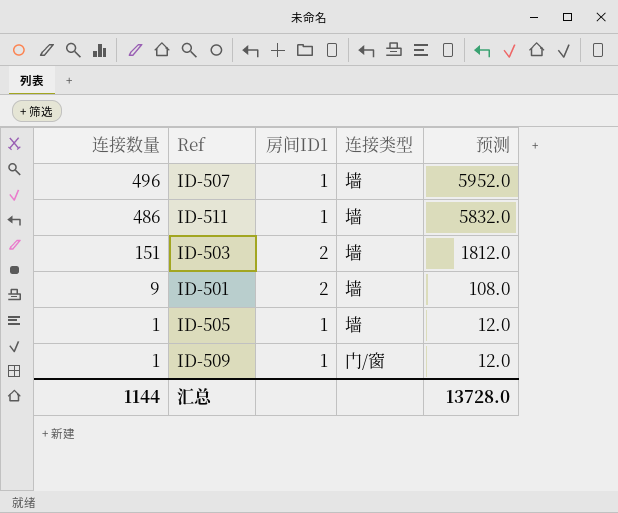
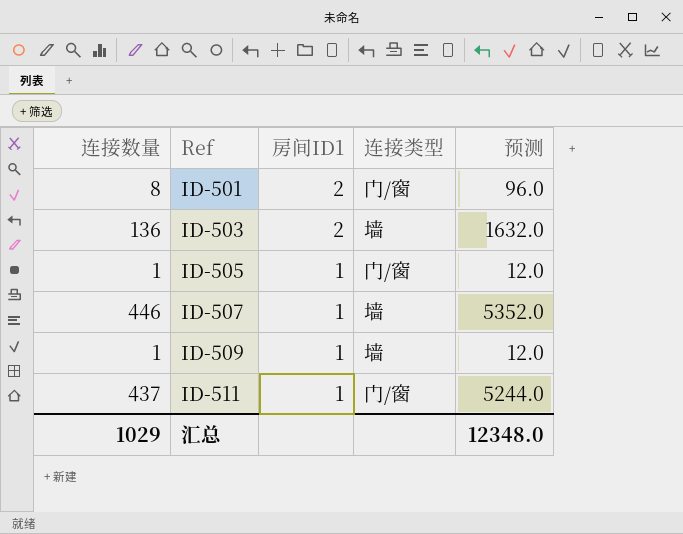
row order: 连接数量 descending -> Ref ascending
ID-501 | 连接数量: 9 -> 8
ID-501 | 连接类型: 墙 -> 门/窗
ID-501 | 预测: 108.0 -> 96.0
ID-503 | 连接数量: 151 -> 136
ID-503 | 预测: 1812.0 -> 1632.0
ID-505 | 连接类型: 墙 -> 门/窗
ID-507 | 连接数量: 496 -> 446
ID-507 | 预测: 5952.0 -> 5352.0
ID-509 | 连接类型: 门/窗 -> 墙
ID-511 | 连接数量: 486 -> 437
ID-511 | 连接类型: 墙 -> 门/窗
ID-511 | 预测: 5832.0 -> 5244.0
汇总 | 连接数量: 1144 -> 1029
汇总 | 预测: 13728.0 -> 12348.0

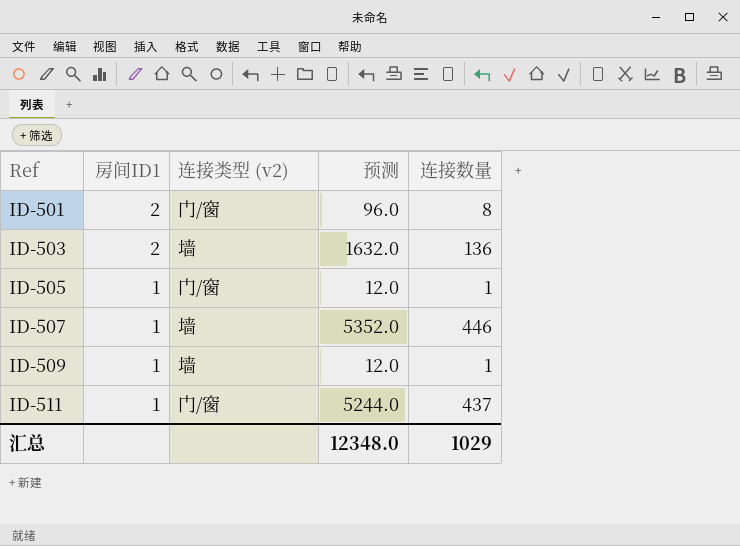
column name: 连接类型 -> 连接类型 (v2)
column 连接数量 | position: 1 -> 5

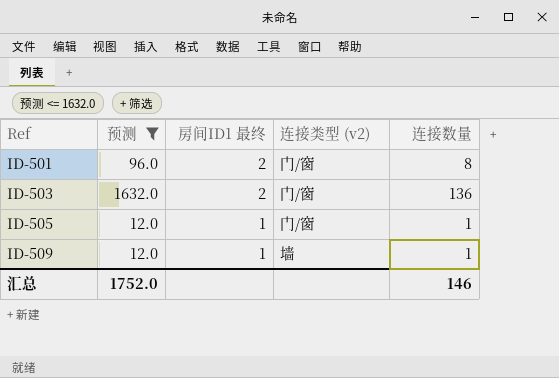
filter: none -> 预测 <= 1632.0
column 预测 | position: 4 -> 2
column name: 房间ID1 -> 房间ID1 最终
ID-503 | 连接类型 (v2): 墙 -> 门/窗
汇总 | 预测: 12348.0 -> 1752.0
汇总 | 连接数量: 1029 -> 146

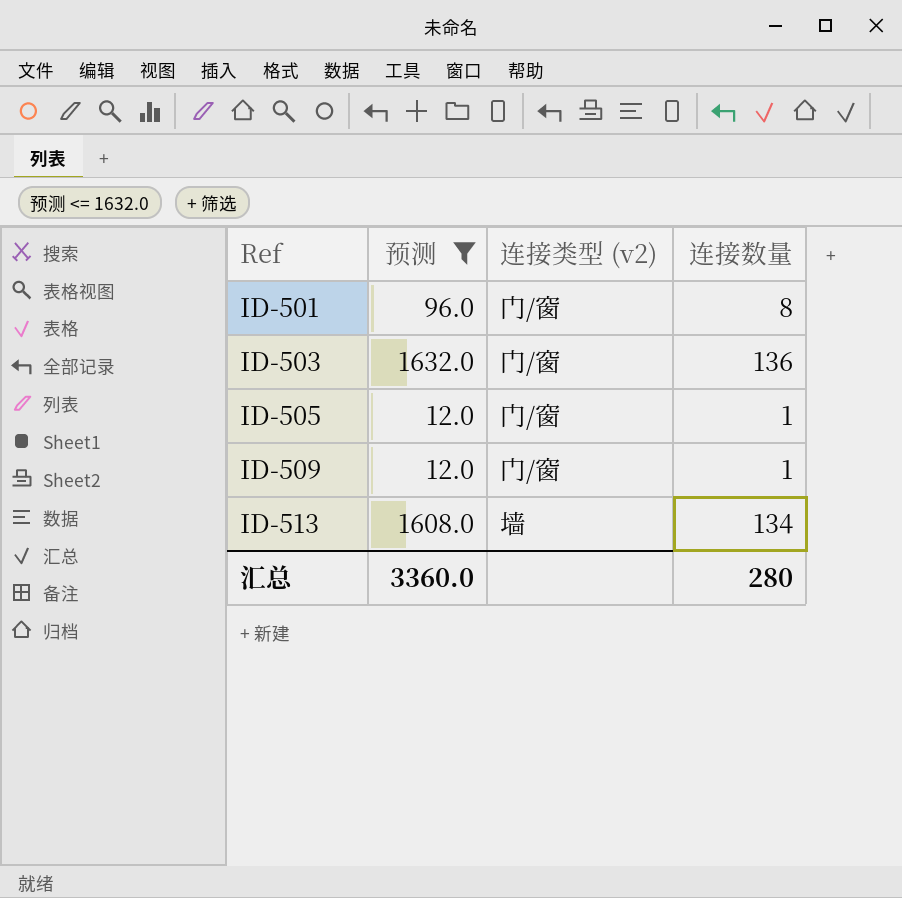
column 房间ID1 最终 | position: 3 -> none
ID-509 | 连接类型 (v2): 墙 -> 门/窗
row ID-513: none -> 1608.0 | 墙 | 134
汇总 | 预测: 1752.0 -> 3360.0
汇总 | 连接数量: 146 -> 280

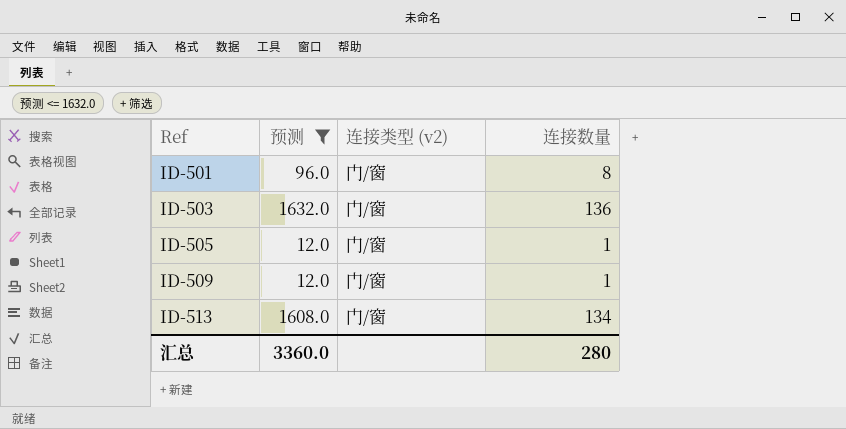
ID-513 | 连接类型 (v2): 墙 -> 门/窗

